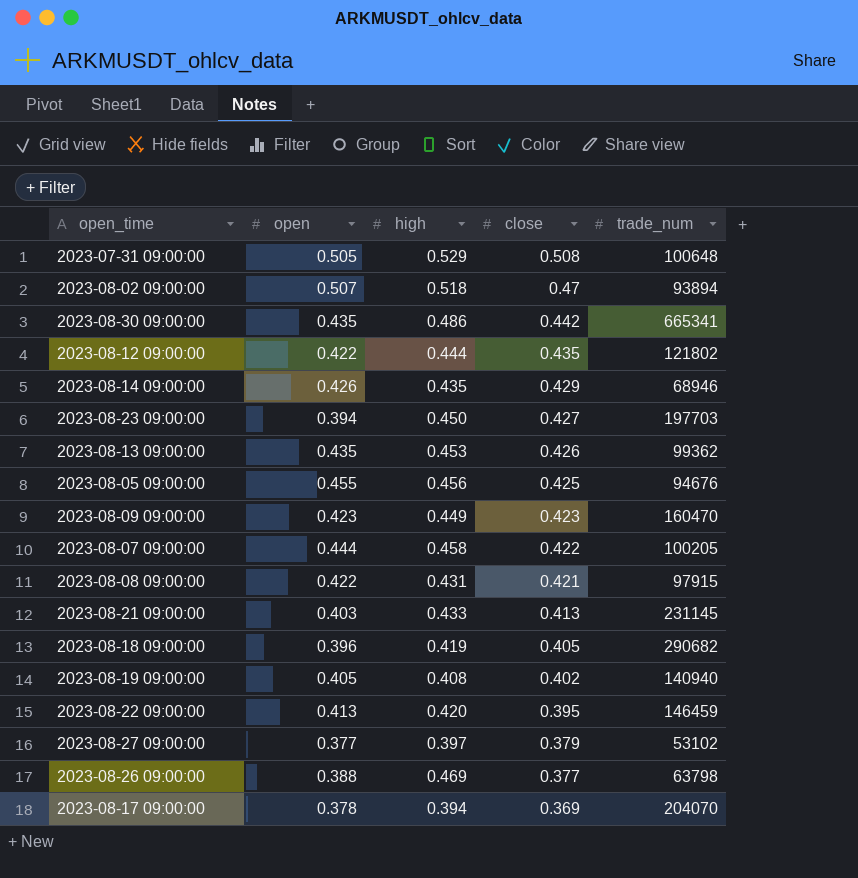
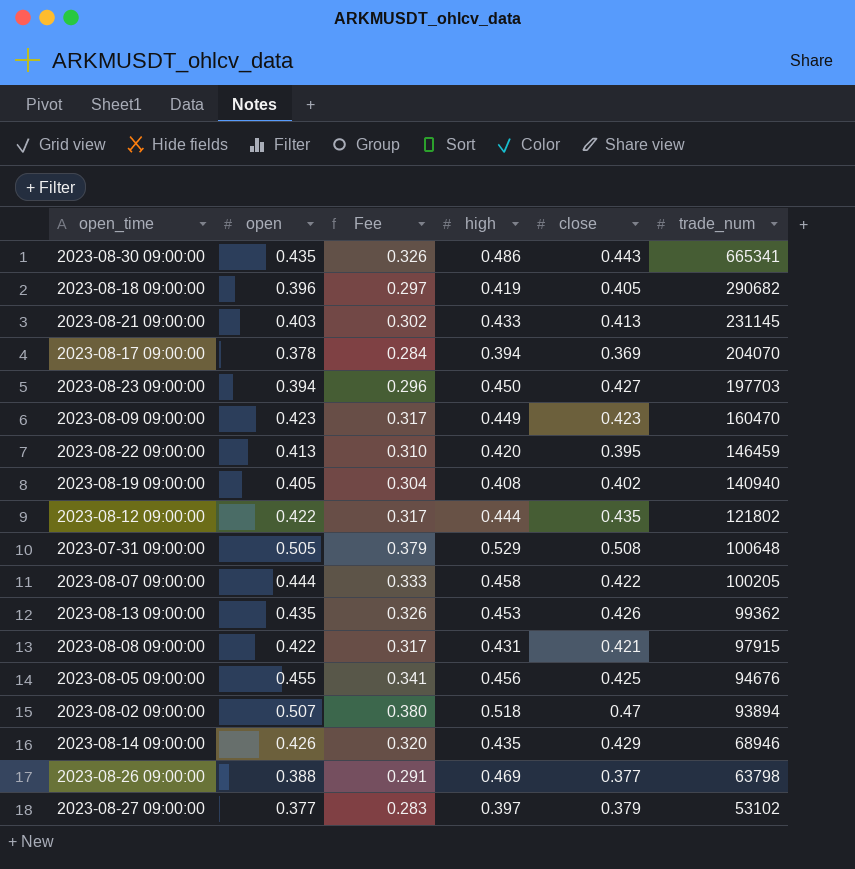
row order: close descending -> trade_num descending
column Fee | formula: none -> [open] * 0.75
2023-08-30 09:00:00 | close: 0.442 -> 0.443

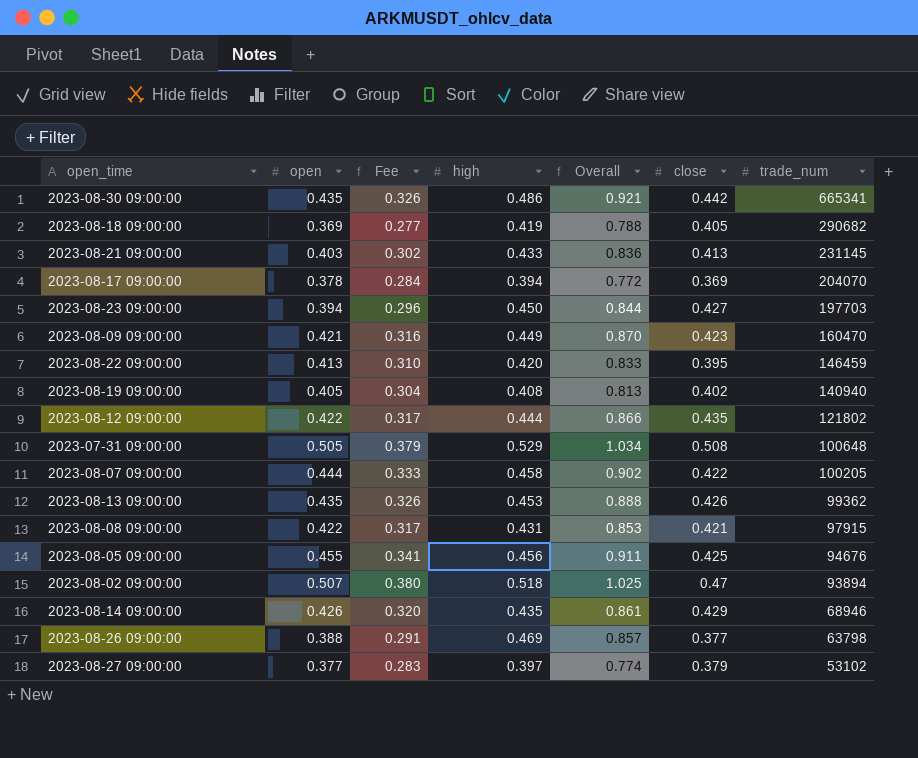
column Overall | formula: none -> [open] + [high]
2023-08-30 09:00:00 | close: 0.443 -> 0.442
2023-08-18 09:00:00 | open: 0.396 -> 0.369
2023-08-18 09:00:00 | Fee: 0.297 -> 0.277
2023-08-09 09:00:00 | open: 0.423 -> 0.421
2023-08-09 09:00:00 | Fee: 0.317 -> 0.316

